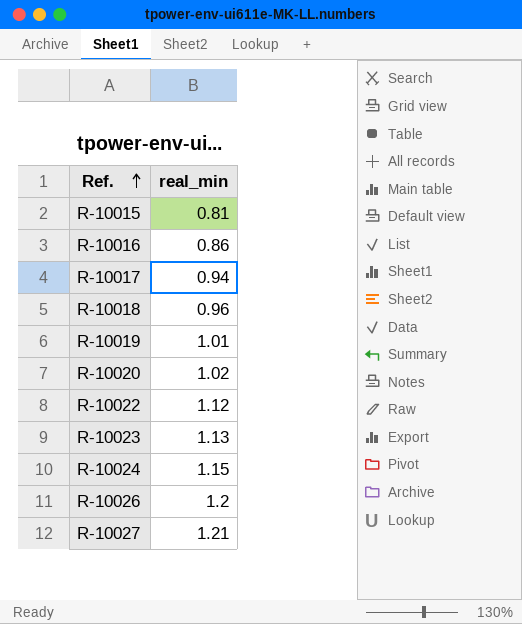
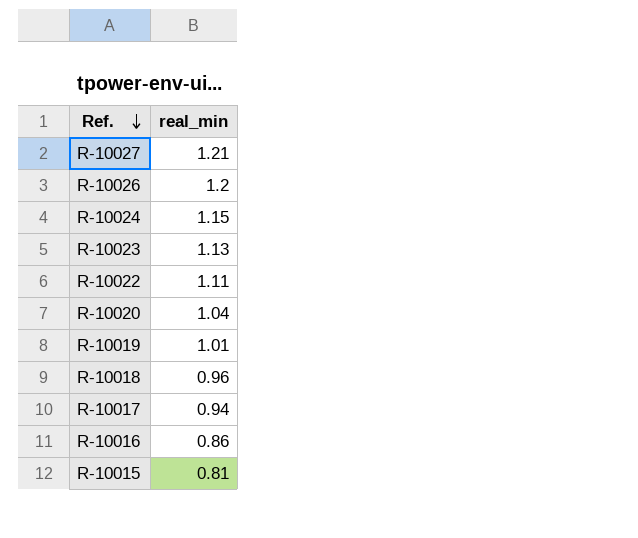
row order: Ref. ascending -> Ref. descending
R-10022 | real_min: 1.12 -> 1.11
R-10020 | real_min: 1.02 -> 1.04

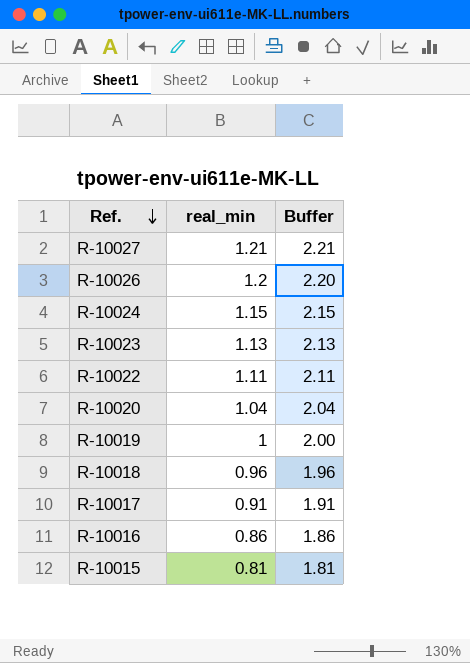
column Buffer | formula: none -> [real_min] + 1
R-10019 | real_min: 1.01 -> 1
R-10017 | real_min: 0.94 -> 0.91

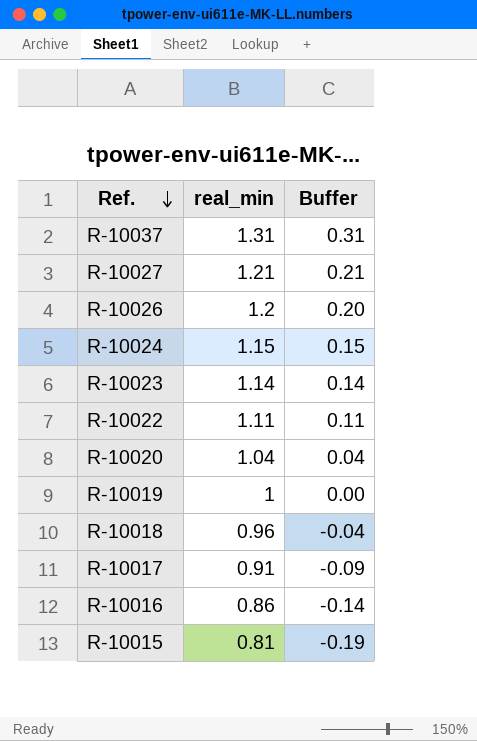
column Buffer | formula: [real_min] + 1 -> [real_min] - 1
row R-10037: none -> 1.31 | 0.31
R-10023 | real_min: 1.13 -> 1.14

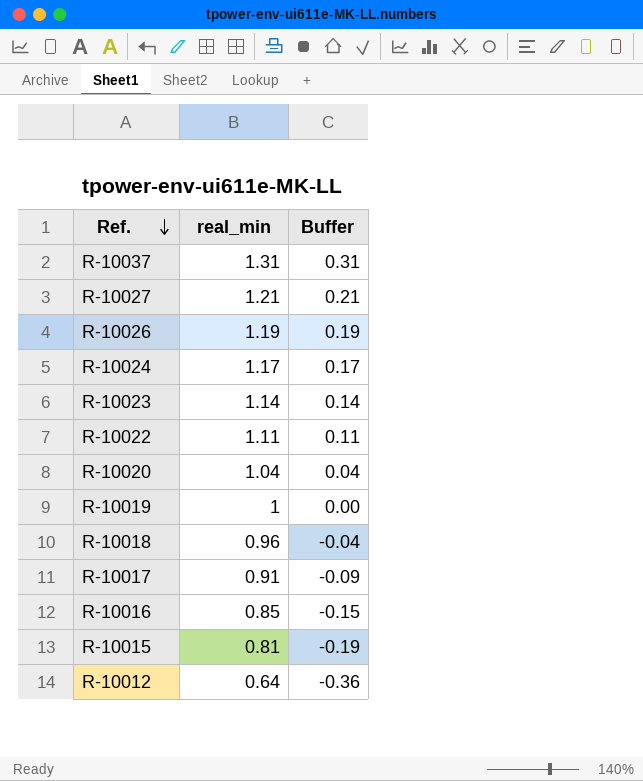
R-10026 | real_min: 1.2 -> 1.19
R-10026 | Buffer: 0.20 -> 0.19
R-10024 | real_min: 1.15 -> 1.17
R-10024 | Buffer: 0.15 -> 0.17
R-10016 | real_min: 0.86 -> 0.85
R-10016 | Buffer: -0.14 -> -0.15
row R-10012: none -> 0.64 | -0.36

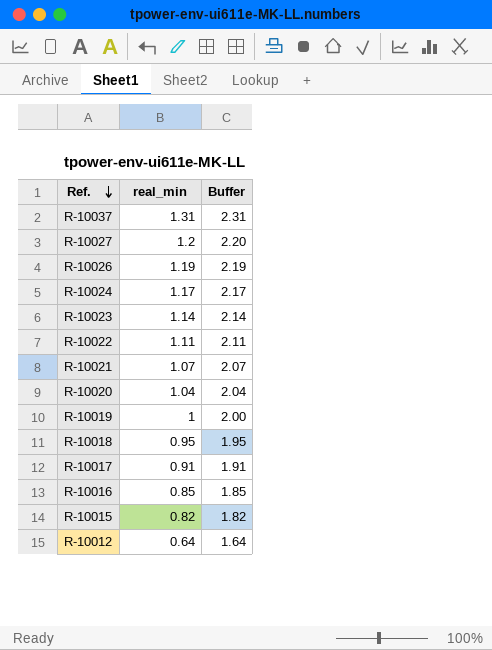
column Buffer | formula: [real_min] - 1 -> [real_min] + 1
R-10027 | real_min: 1.21 -> 1.2
row R-10021: none -> 1.07 | 2.07
R-10018 | real_min: 0.96 -> 0.95
R-10015 | real_min: 0.81 -> 0.82

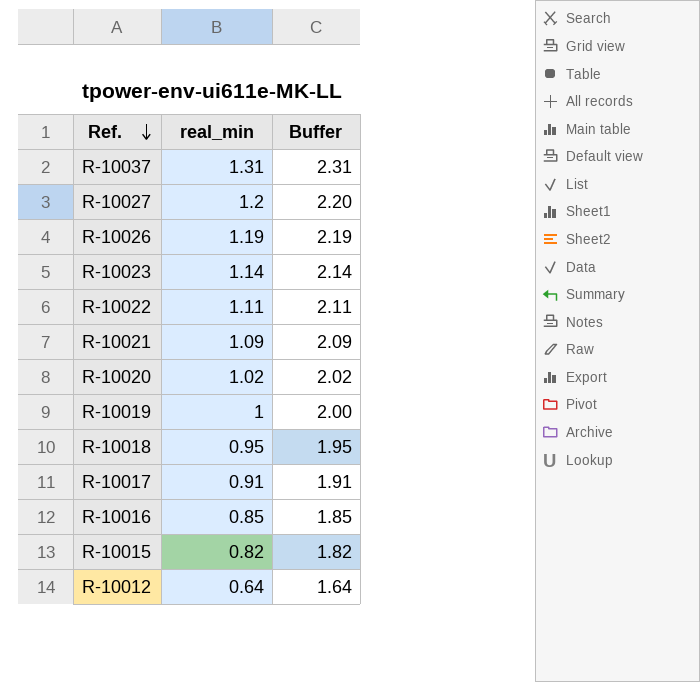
row R-10024: 1.17 | 2.17 -> none
R-10021 | real_min: 1.07 -> 1.09
R-10021 | Buffer: 2.07 -> 2.09
R-10020 | real_min: 1.04 -> 1.02
R-10020 | Buffer: 2.04 -> 2.02

